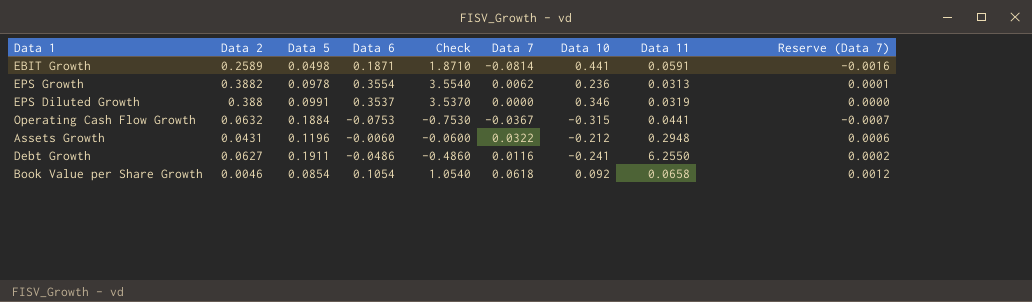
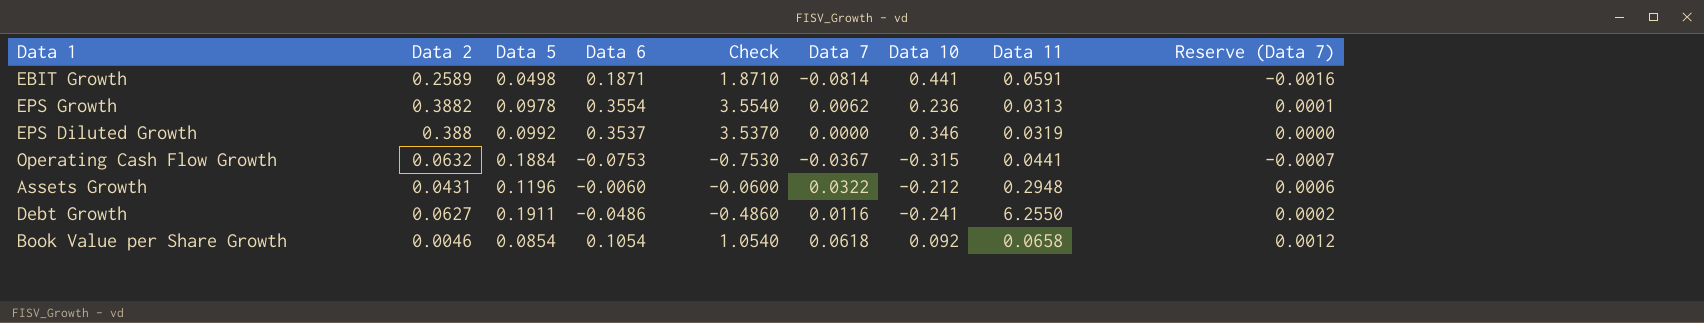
EPS Diluted Growth | Data 5: 0.0991 -> 0.0992

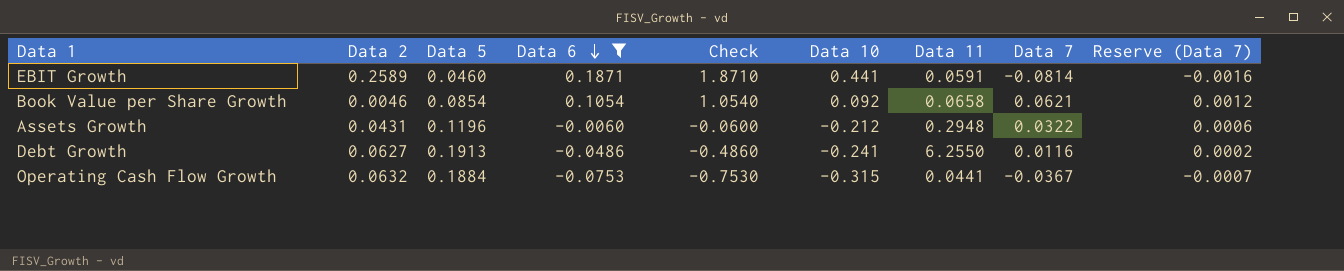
filter: none -> Data 6 <= 0.1871
row order: none -> Data 6 descending
column Data 7 | position: 6 -> 8
EBIT Growth | Data 5: 0.0498 -> 0.0460
Book Value per Share Growth | Data 7: 0.0618 -> 0.0621
Debt Growth | Data 5: 0.1911 -> 0.1913

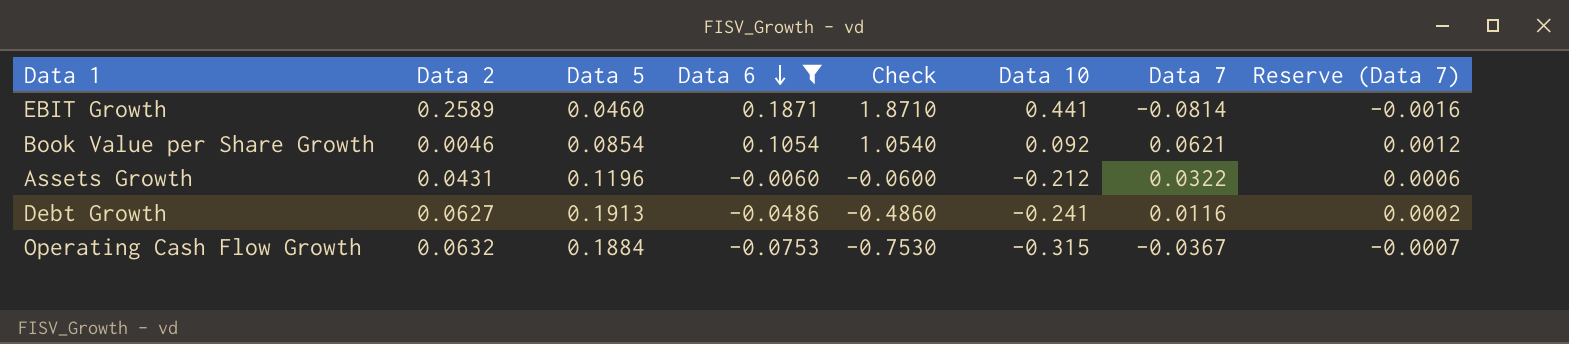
column Data 11 | position: 7 -> none

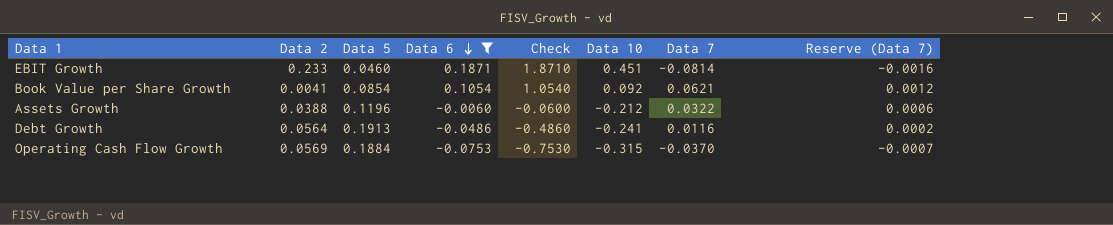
EBIT Growth | Data 2: 0.2589 -> 0.233
EBIT Growth | Data 10: 0.441 -> 0.451
Book Value per Share Growth | Data 2: 0.0046 -> 0.0041
Assets Growth | Data 2: 0.0431 -> 0.0388
Debt Growth | Data 2: 0.0627 -> 0.0564
Operating Cash Flow Growth | Data 2: 0.0632 -> 0.0569
Operating Cash Flow Growth | Data 7: -0.0367 -> -0.0370

